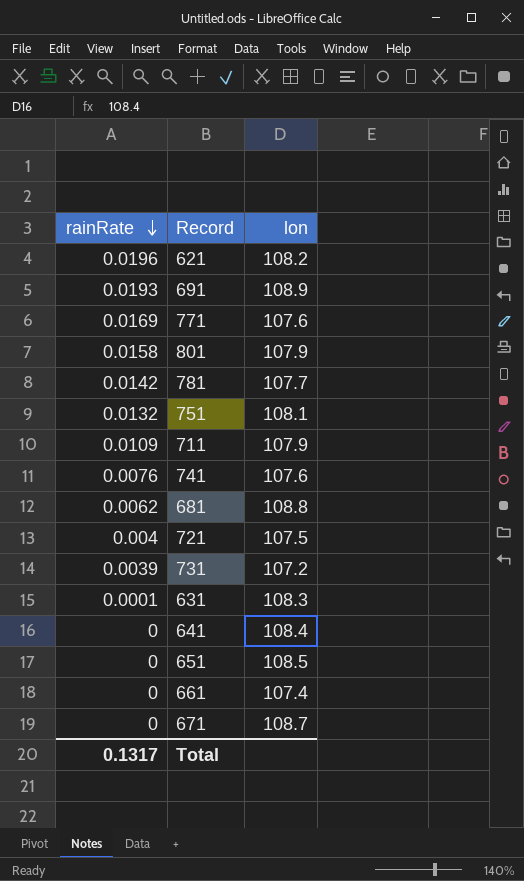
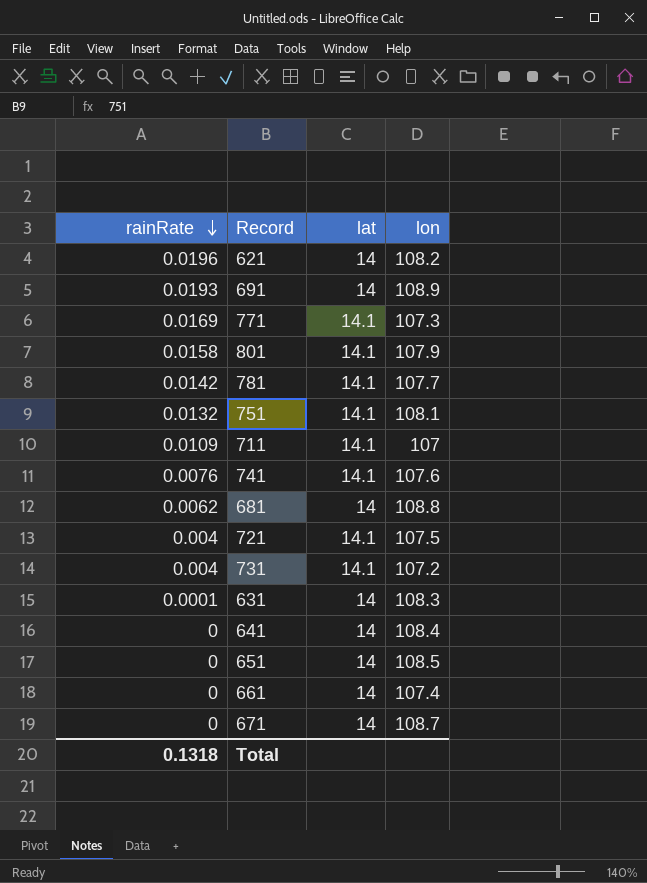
column lat | position: none -> 3
771 | lon: 107.6 -> 107.3
711 | lon: 107.9 -> 107
731 | rainRate: 0.0039 -> 0.004
Total | rainRate: 0.1317 -> 0.1318

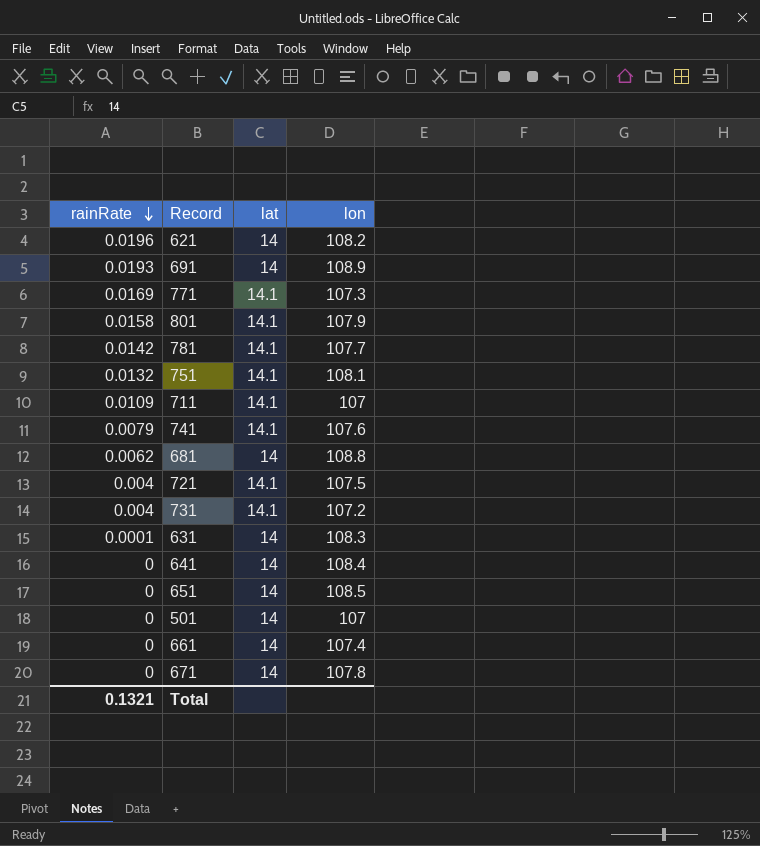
741 | rainRate: 0.0076 -> 0.0079
row 501: none -> 0 | 14 | 107
671 | lon: 108.7 -> 107.8
Total | rainRate: 0.1318 -> 0.1321

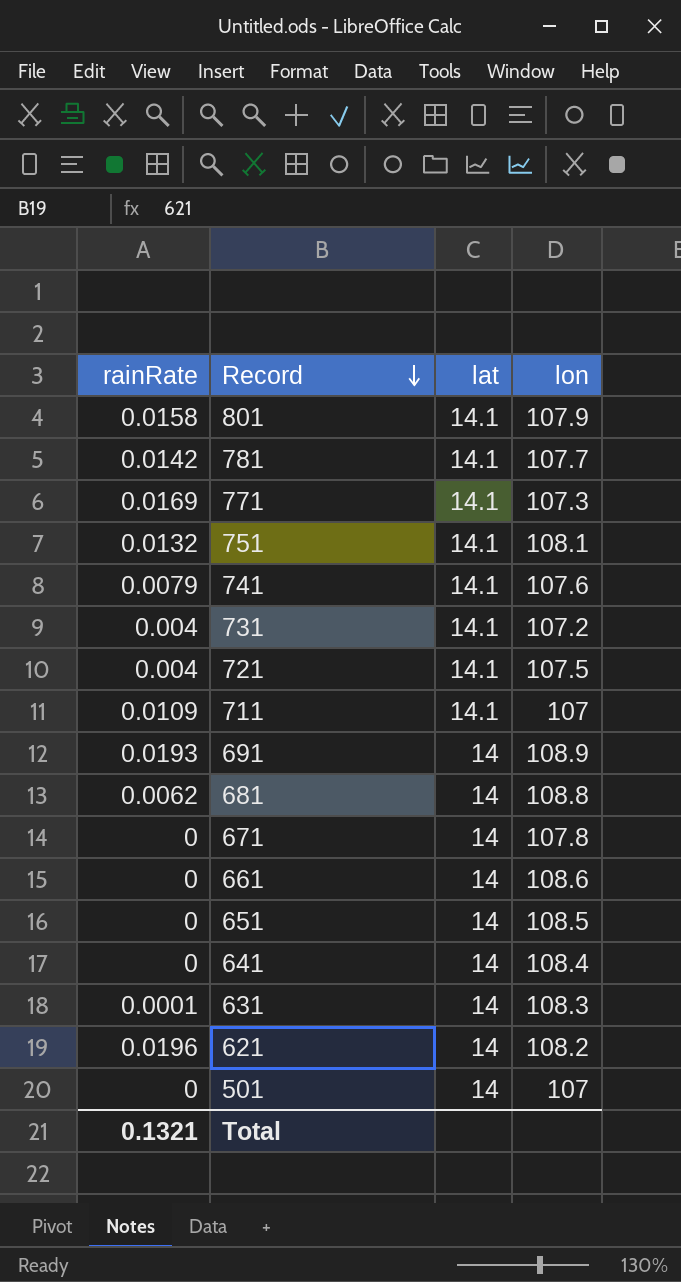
row order: rainRate descending -> Record descending
661 | lon: 107.4 -> 108.6

